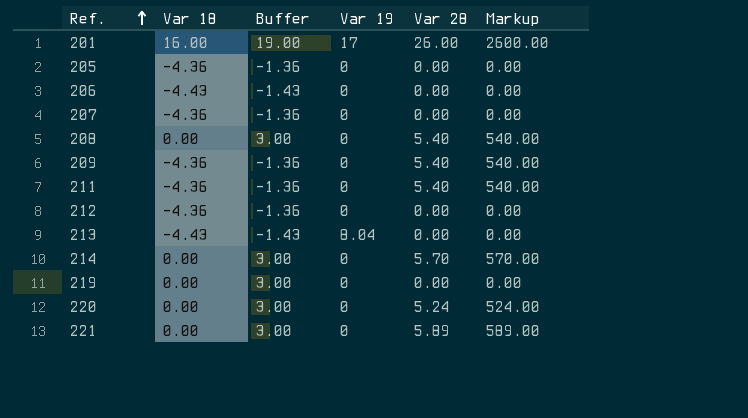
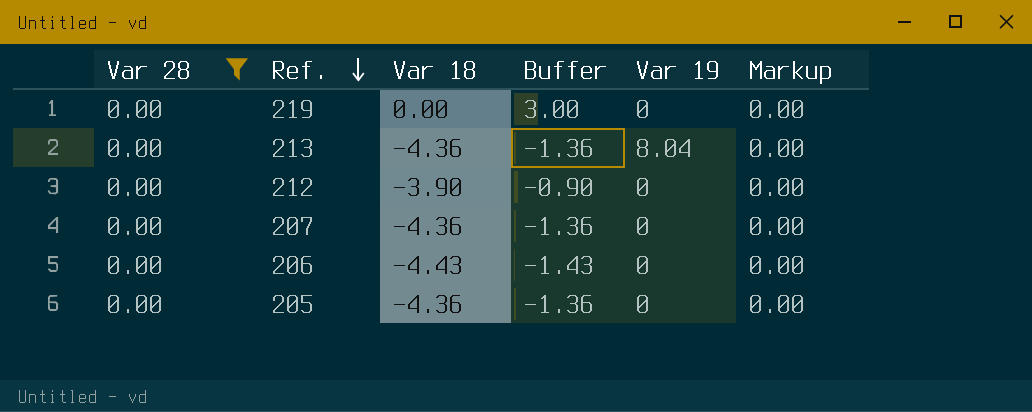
filter: none -> Var 28 = 0.00
row order: Ref. ascending -> Ref. descending
column Var 28 | position: 5 -> 1
213 | Var 18: -4.43 -> -4.36
213 | Buffer: -1.43 -> -1.36
212 | Var 18: -4.36 -> -3.90
212 | Buffer: -1.36 -> -0.90

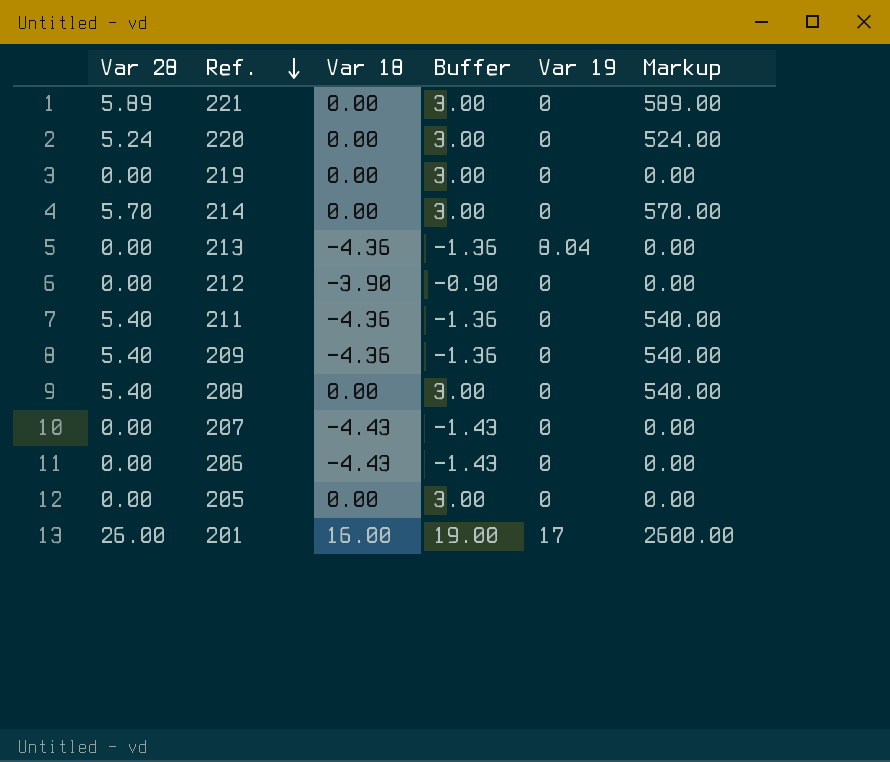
filter: Var 28 = 0.00 -> none
207 | Var 18: -4.36 -> -4.43
207 | Buffer: -1.36 -> -1.43
205 | Var 18: -4.36 -> 0.00
205 | Buffer: -1.36 -> 3.00

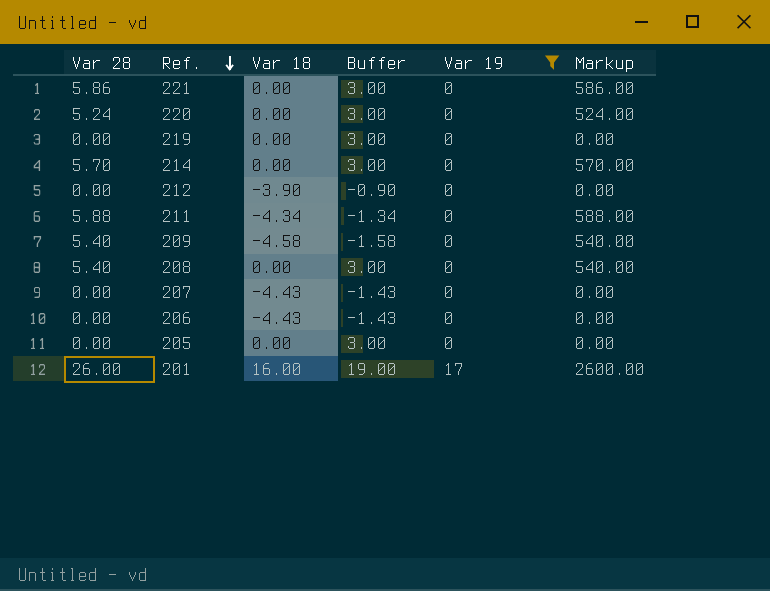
filter: none -> Var 19 != 8.04
221 | Var 28: 5.89 -> 5.86
221 | Markup: 589.00 -> 586.00
211 | Var 28: 5.40 -> 5.88
211 | Var 18: -4.36 -> -4.34
211 | Buffer: -1.36 -> -1.34
211 | Markup: 540.00 -> 588.00
209 | Var 18: -4.36 -> -4.58
209 | Buffer: -1.36 -> -1.58

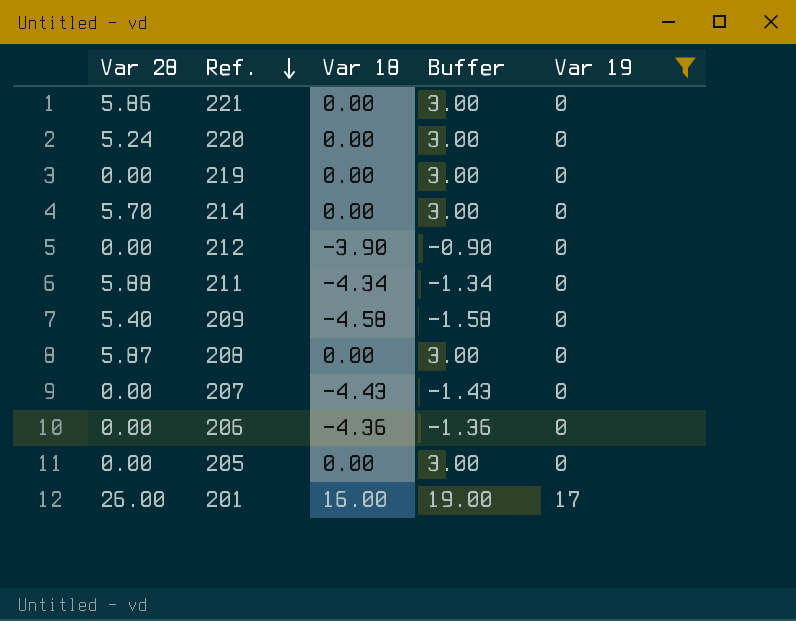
column Markup | formula: [Var 28] * 100 -> none
208 | Var 28: 5.40 -> 5.87
206 | Var 18: -4.43 -> -4.36
206 | Buffer: -1.43 -> -1.36

